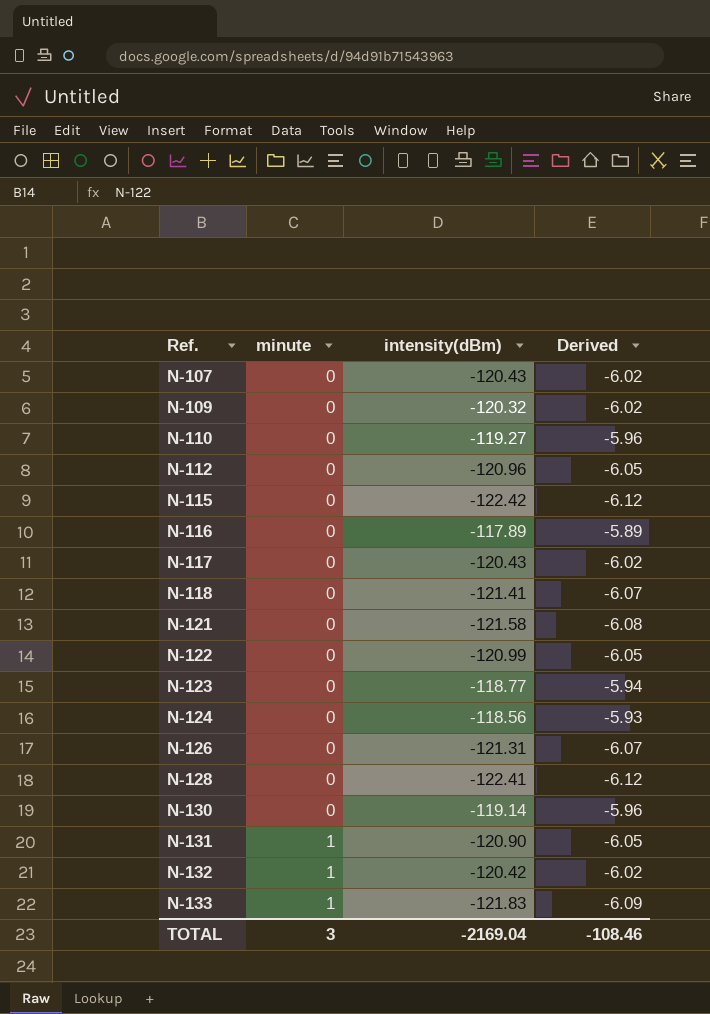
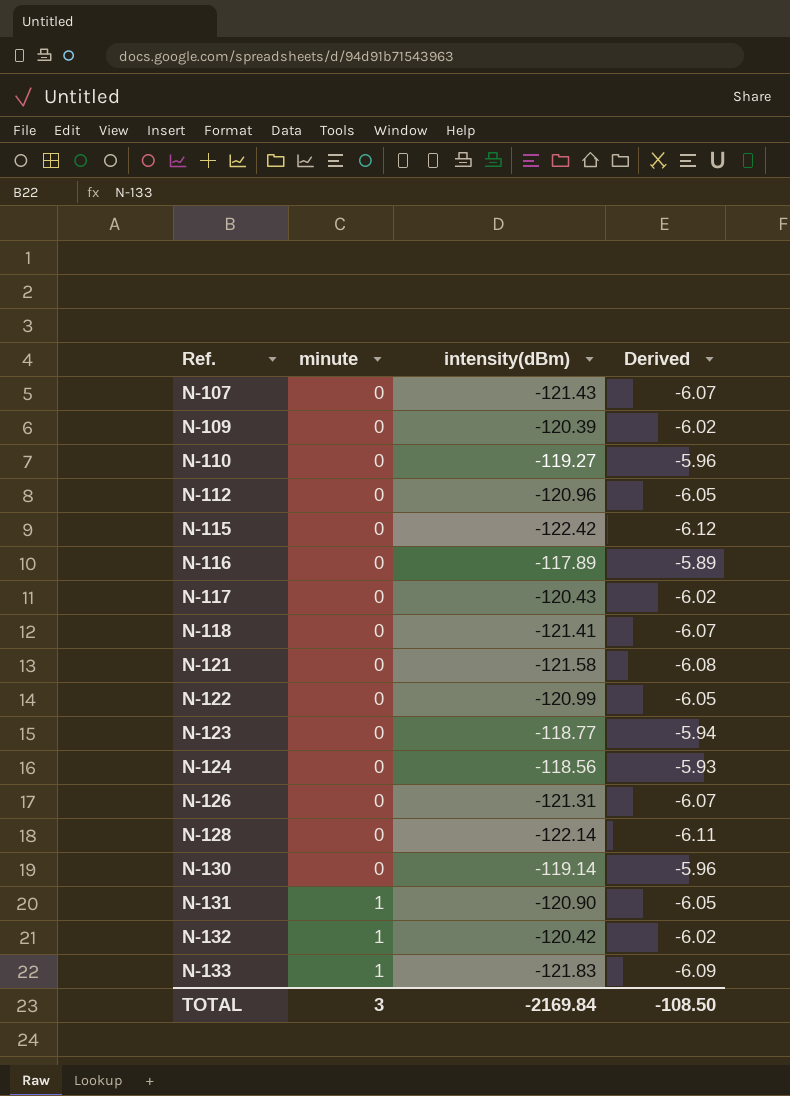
N-107 | intensity(dBm): -120.43 -> -121.43
N-107 | Derived: -6.02 -> -6.07
N-109 | intensity(dBm): -120.32 -> -120.39
N-128 | intensity(dBm): -122.41 -> -122.14
N-128 | Derived: -6.12 -> -6.11
TOTAL | intensity(dBm): -2169.04 -> -2169.84
TOTAL | Derived: -108.46 -> -108.50

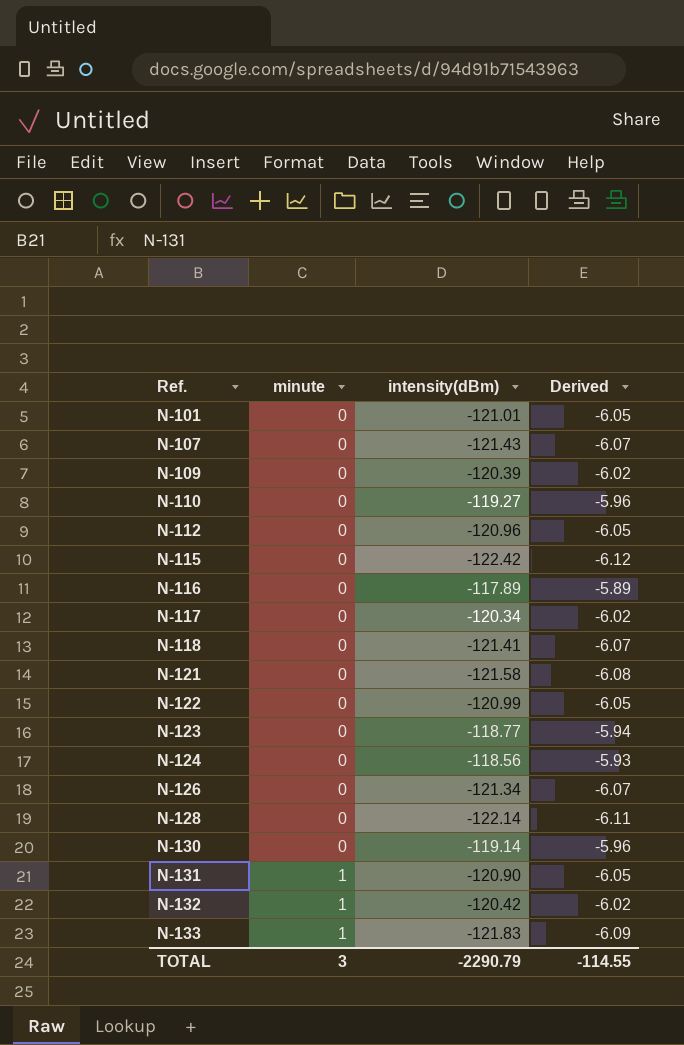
row N-101: none -> 0 | -121.01 | -6.05
N-117 | intensity(dBm): -120.43 -> -120.34
N-126 | intensity(dBm): -121.31 -> -121.34
TOTAL | intensity(dBm): -2169.84 -> -2290.79
TOTAL | Derived: -108.50 -> -114.55

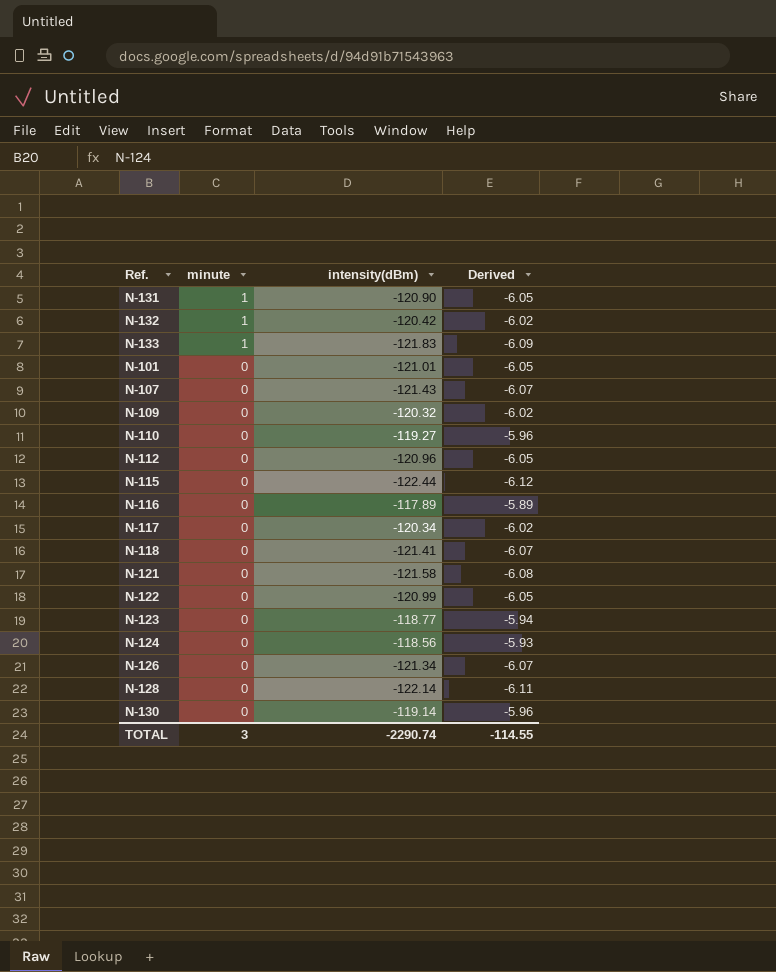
row order: Ref. ascending -> minute descending
N-109 | intensity(dBm): -120.39 -> -120.32
N-115 | intensity(dBm): -122.42 -> -122.44
TOTAL | intensity(dBm): -2290.79 -> -2290.74

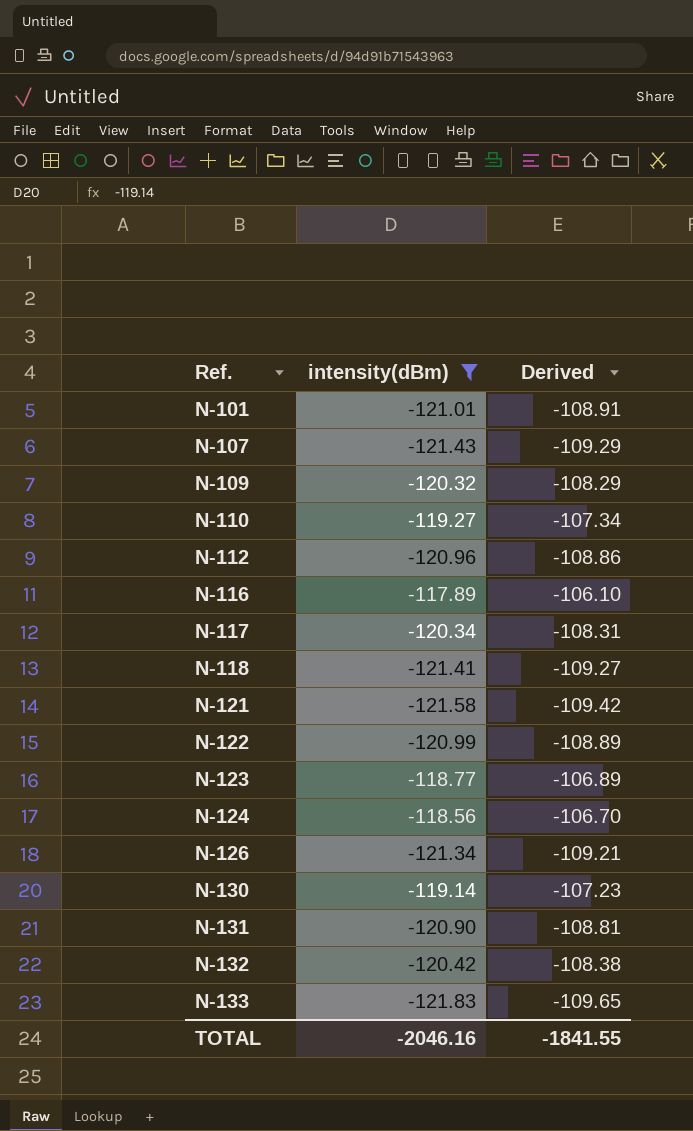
filter: none -> intensity(dBm) >= -121.83
row order: minute descending -> Ref. ascending
column minute | position: 2 -> none
column Derived | formula: [intensity(dBm)] * 0.05 -> [intensity(dBm)] * 0.9
TOTAL | intensity(dBm): -2290.74 -> -2046.16
TOTAL | Derived: -114.55 -> -1841.55

